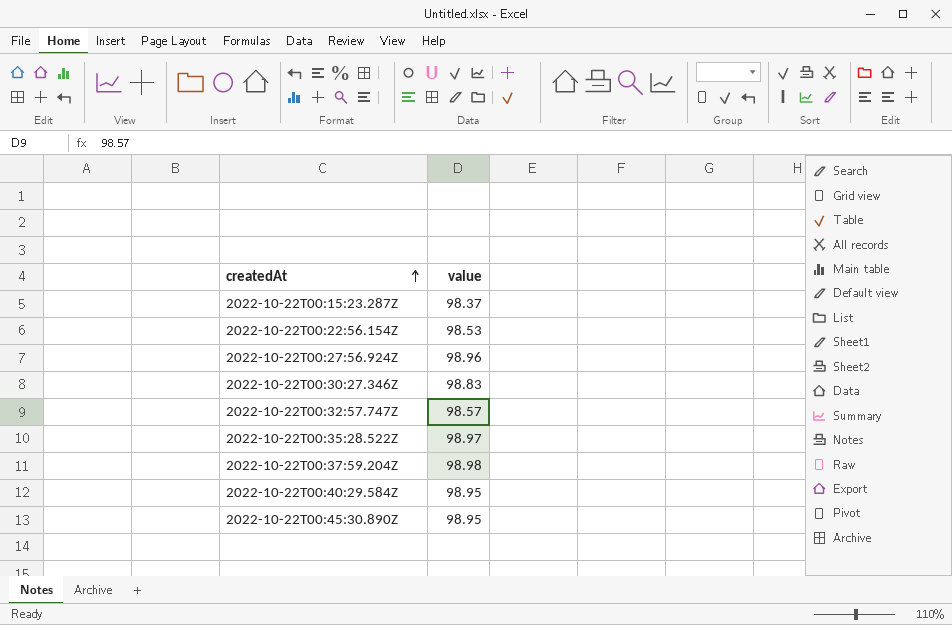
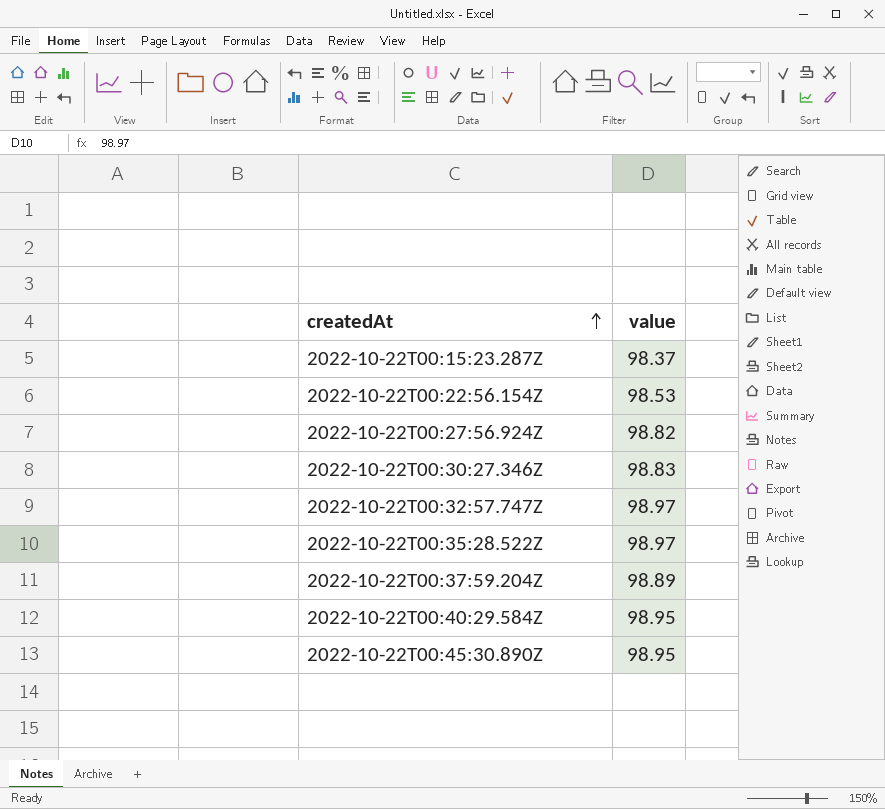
2022-10-22T00:27:56.924Z | value: 98.96 -> 98.82
2022-10-22T00:32:57.747Z | value: 98.57 -> 98.97
2022-10-22T00:37:59.204Z | value: 98.98 -> 98.89

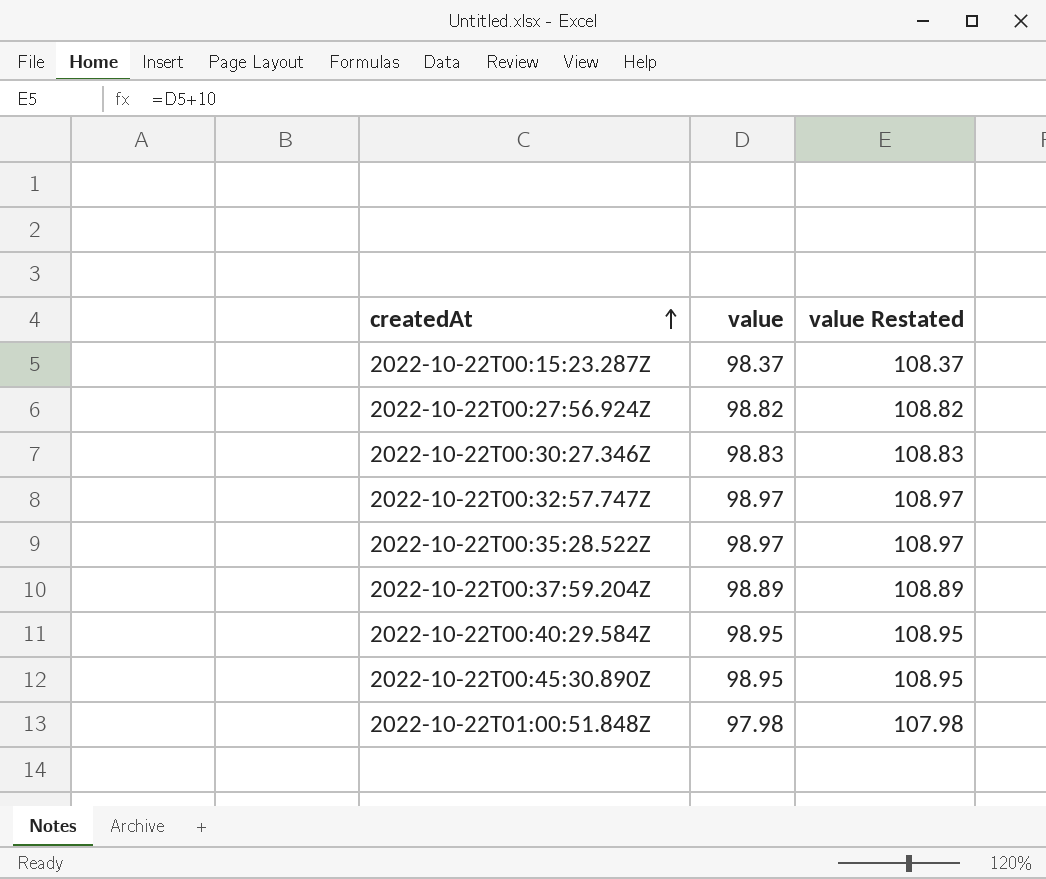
column value Restated | formula: none -> [value] + 10
row 2022-10-22T00:22:56.154Z: 98.53 -> none
row 2022-10-22T01:00:51.848Z: none -> 97.98 | 107.98

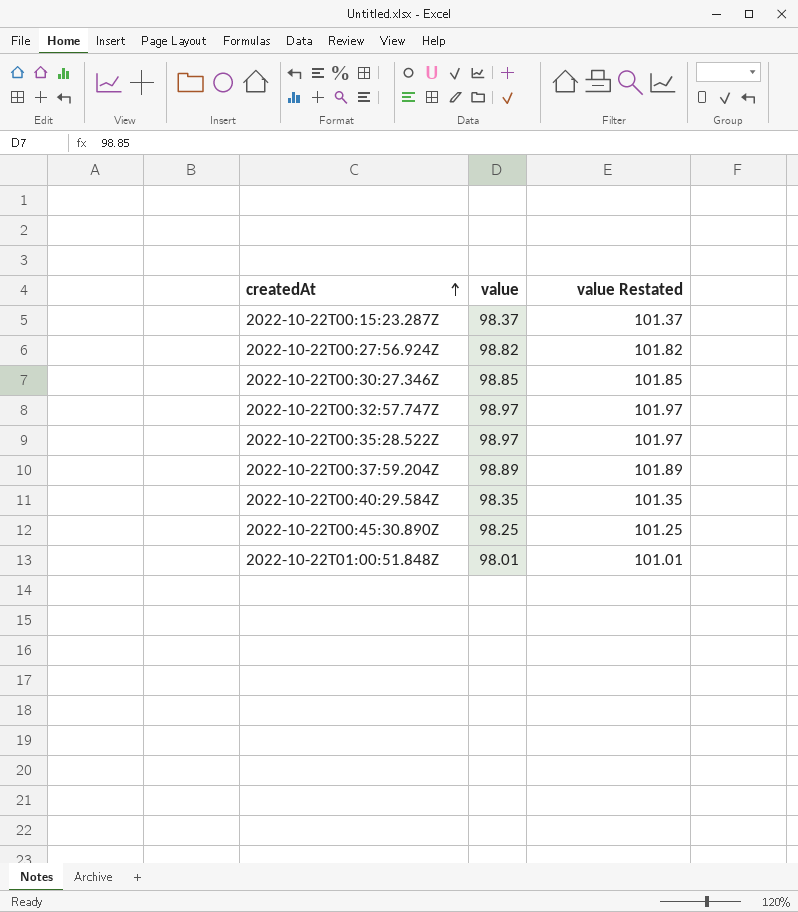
column value Restated | formula: [value] + 10 -> [value] + 3
2022-10-22T00:30:27.346Z | value: 98.83 -> 98.85
2022-10-22T00:40:29.584Z | value: 98.95 -> 98.35
2022-10-22T00:45:30.890Z | value: 98.95 -> 98.25
2022-10-22T01:00:51.848Z | value: 97.98 -> 98.01

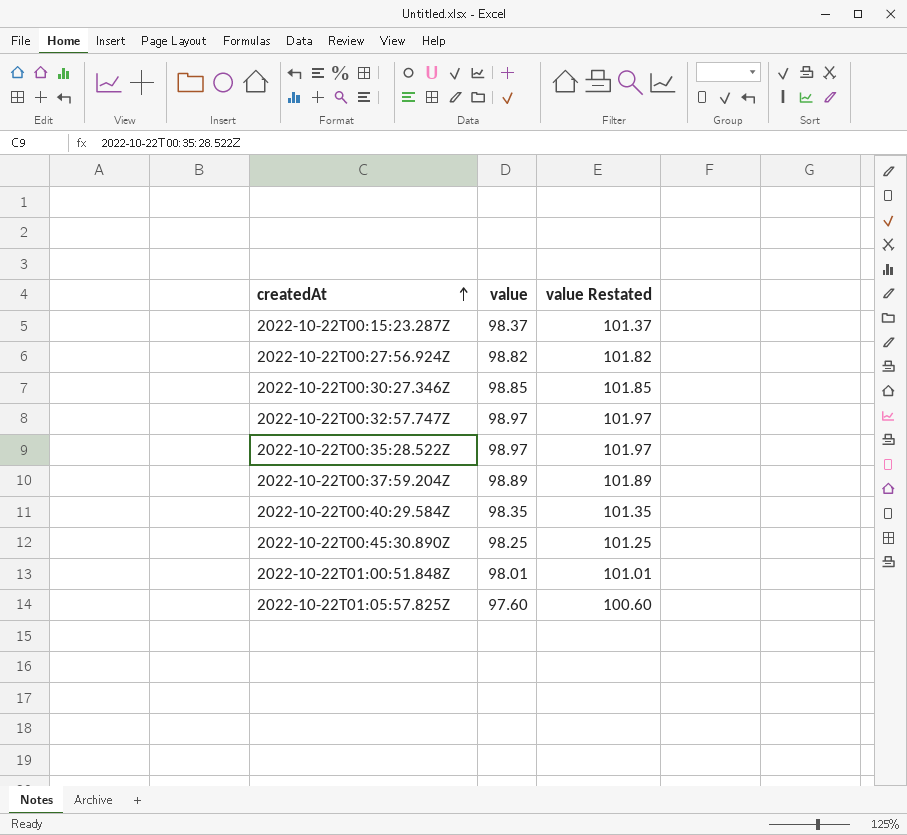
row 2022-10-22T01:05:57.825Z: none -> 97.60 | 100.60

